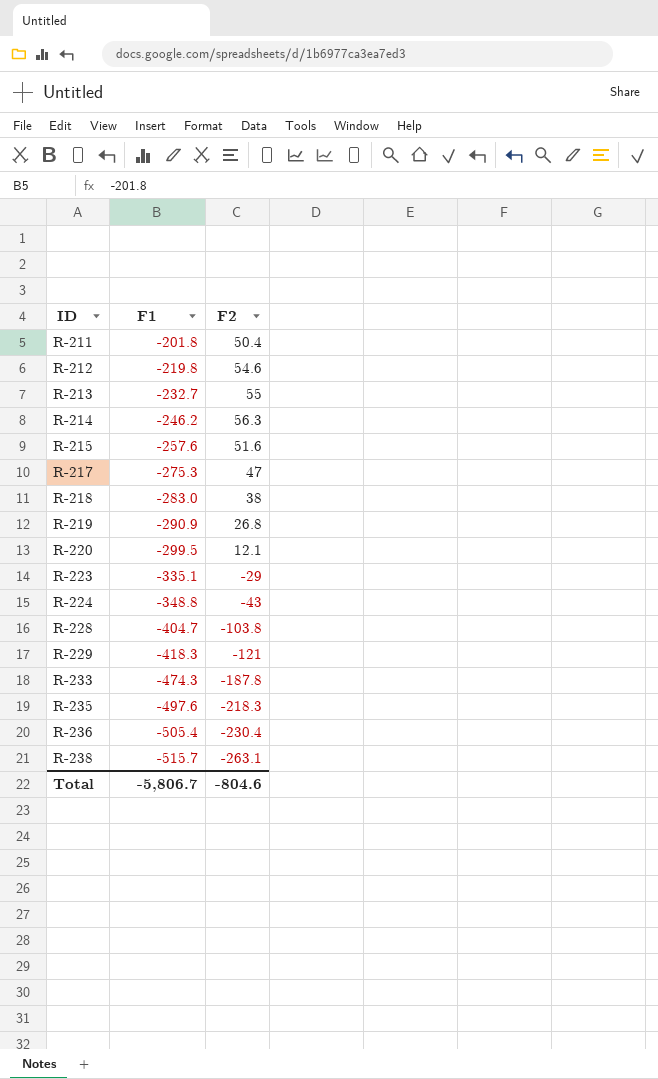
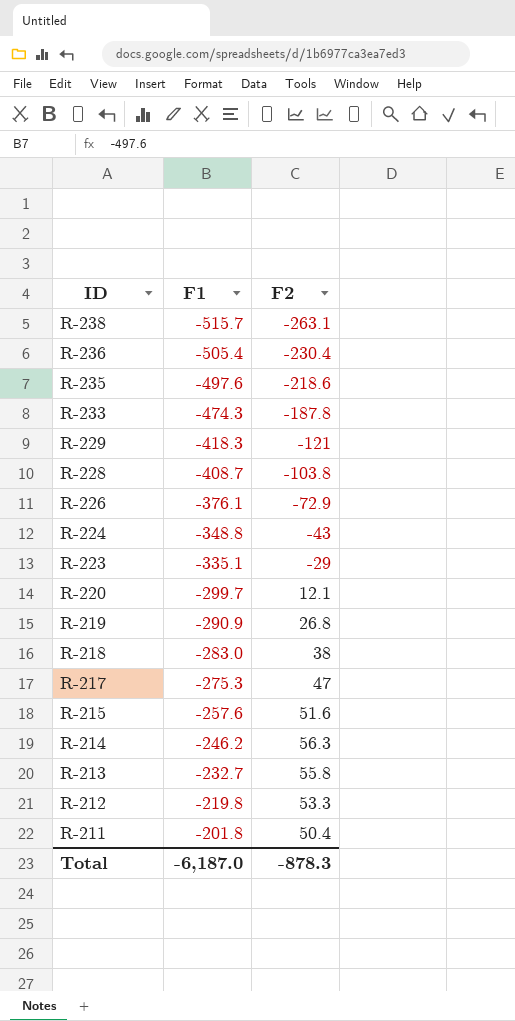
row order: ID ascending -> ID descending
R-235 | F2: -218.3 -> -218.6
R-228 | F1: -404.7 -> -408.7
row R-226: none -> -376.1 | -72.9
R-220 | F1: -299.5 -> -299.7
R-213 | F2: 55 -> 55.8
R-212 | F2: 54.6 -> 53.3
Total | F1: -5,806.7 -> -6,187.0
Total | F2: -804.6 -> -878.3

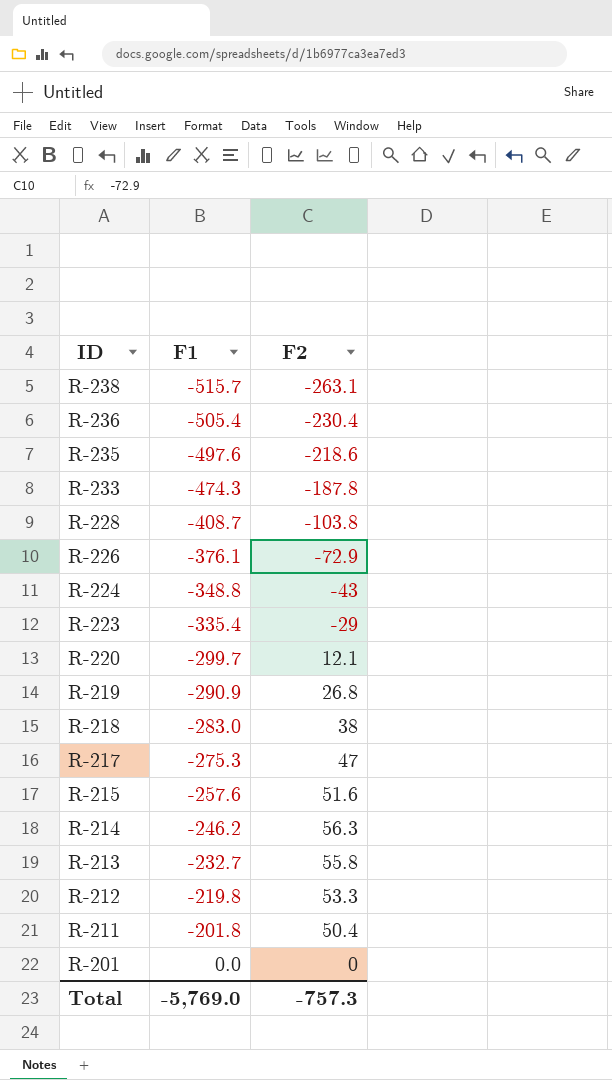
row R-229: -418.3 | -121 -> none
R-223 | F1: -335.1 -> -335.4
row R-201: none -> 0.0 | 0
Total | F1: -6,187.0 -> -5,769.0
Total | F2: -878.3 -> -757.3

